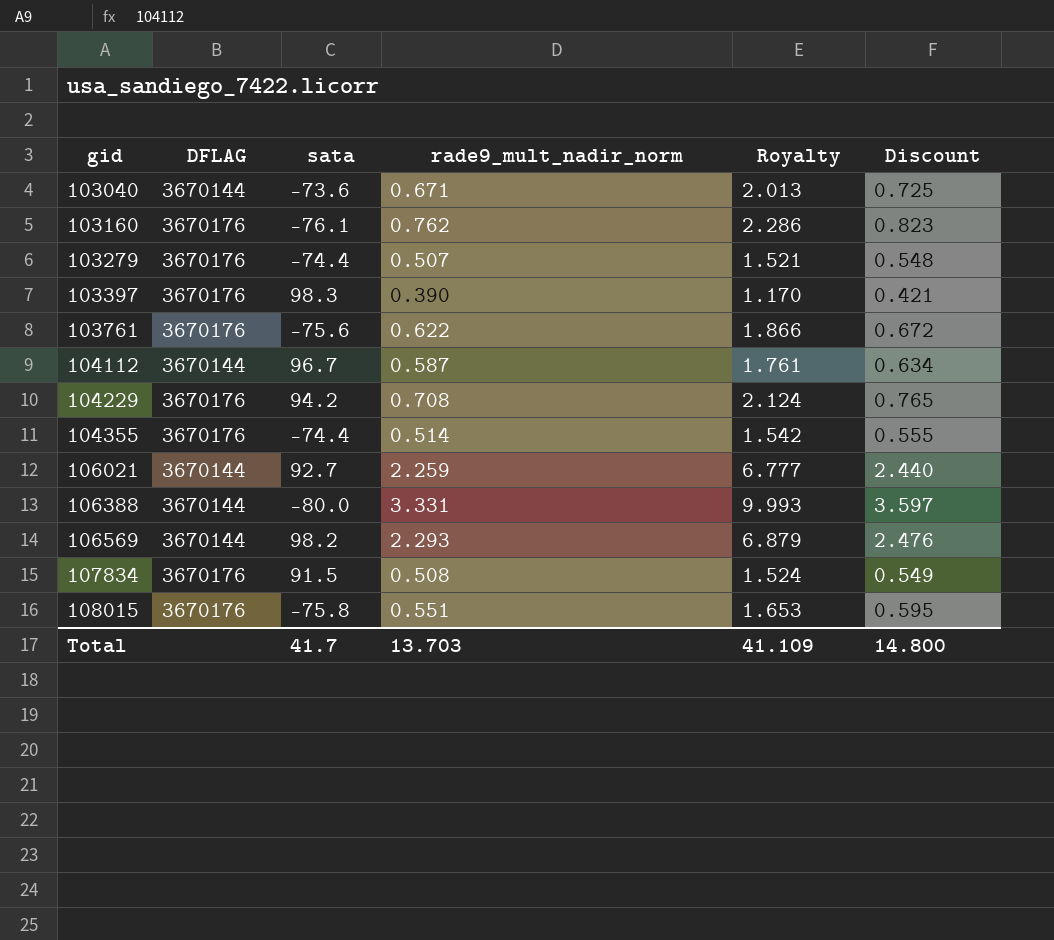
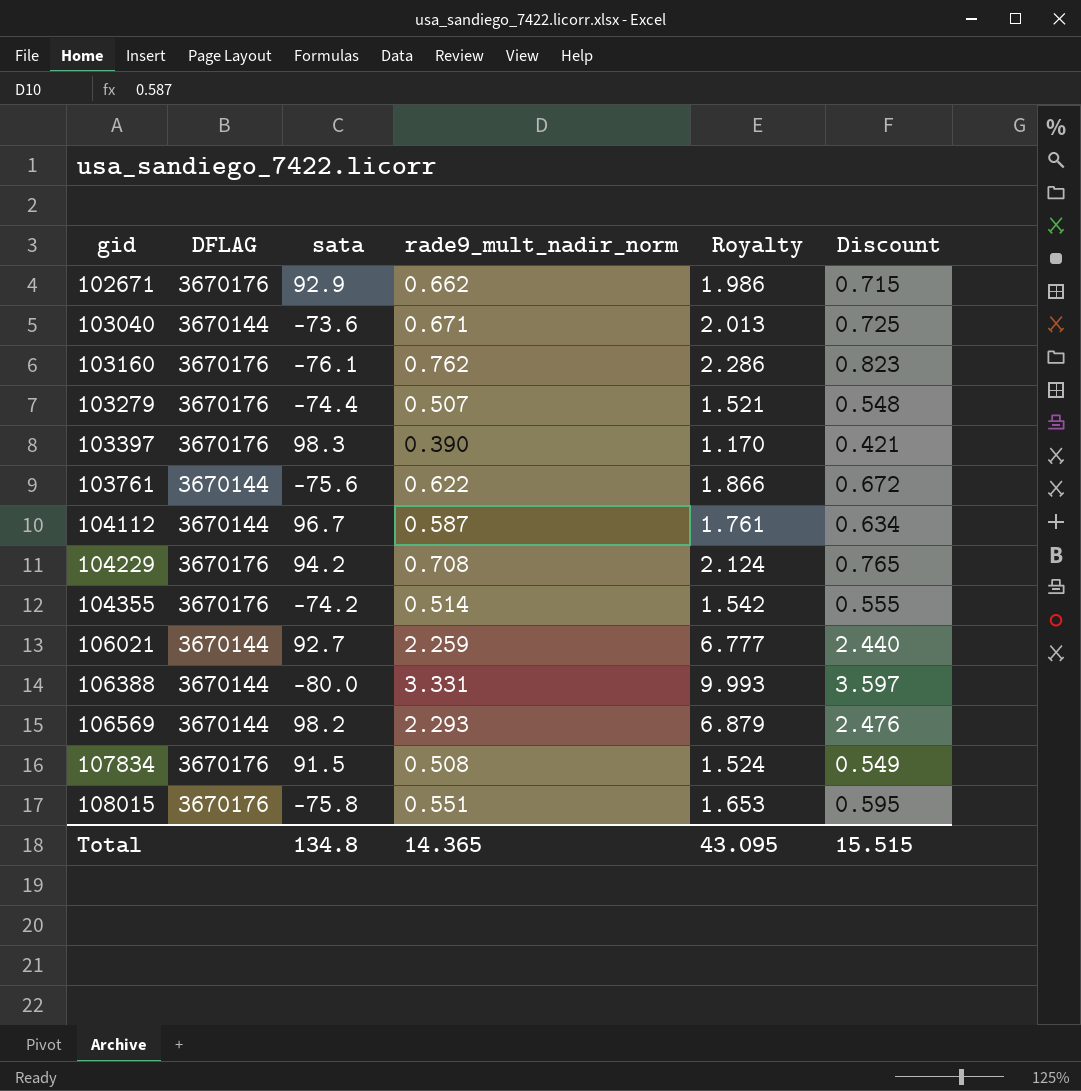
row 102671: none -> 3670176 | 92.9 | 0.662 | 1.986 | 0.715
103761 | DFLAG: 3670176 -> 3670144
104355 | sata: -74.4 -> -74.2
Total | sata: 41.7 -> 134.8
Total | rade9_mult_nadir_norm: 13.703 -> 14.365
Total | Royalty: 41.109 -> 43.095
Total | Discount: 14.800 -> 15.515

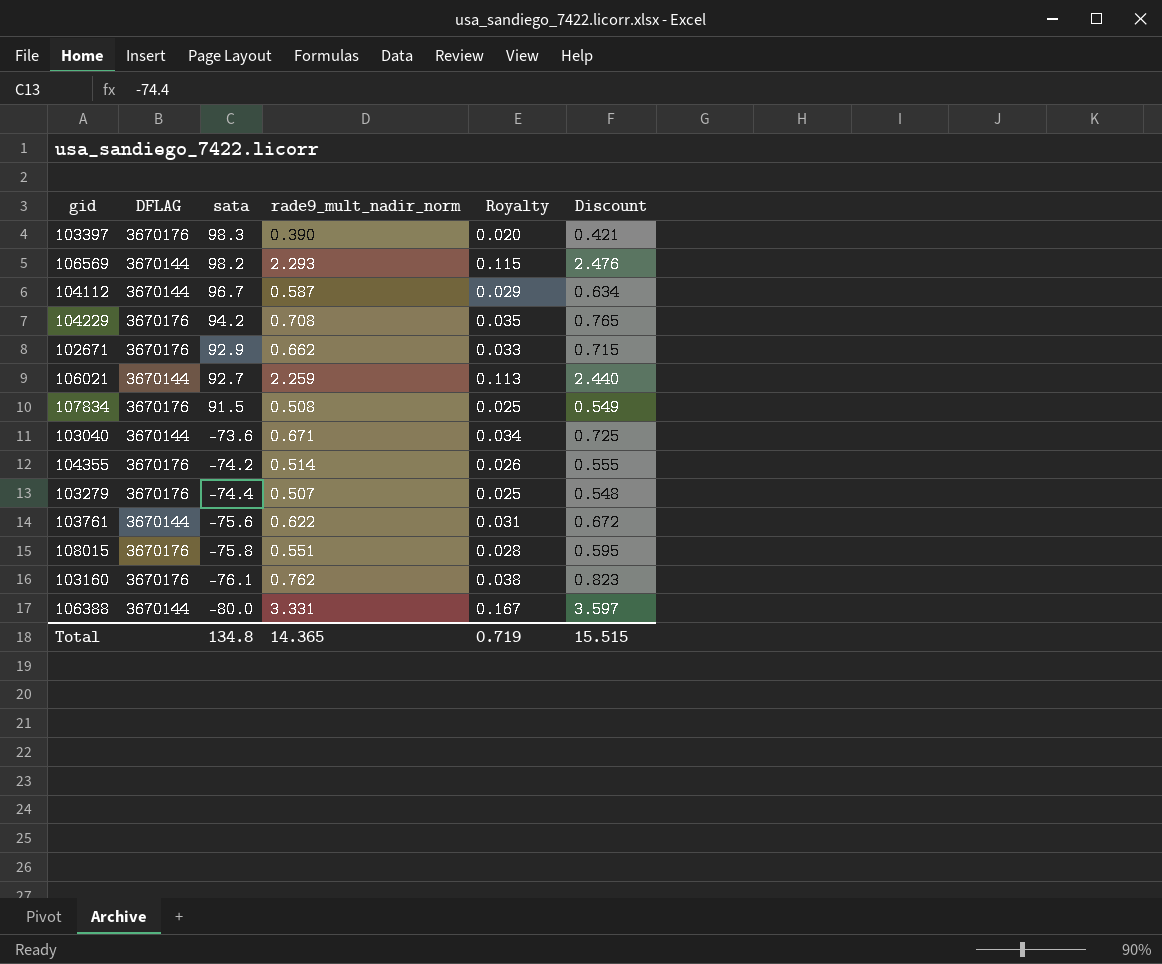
row order: gid ascending -> sata descending
column Royalty | formula: [rade9_mult_nadir_norm] * 3 -> [rade9_mult_nadir_norm] * 0.05
Total | Royalty: 43.095 -> 0.719

